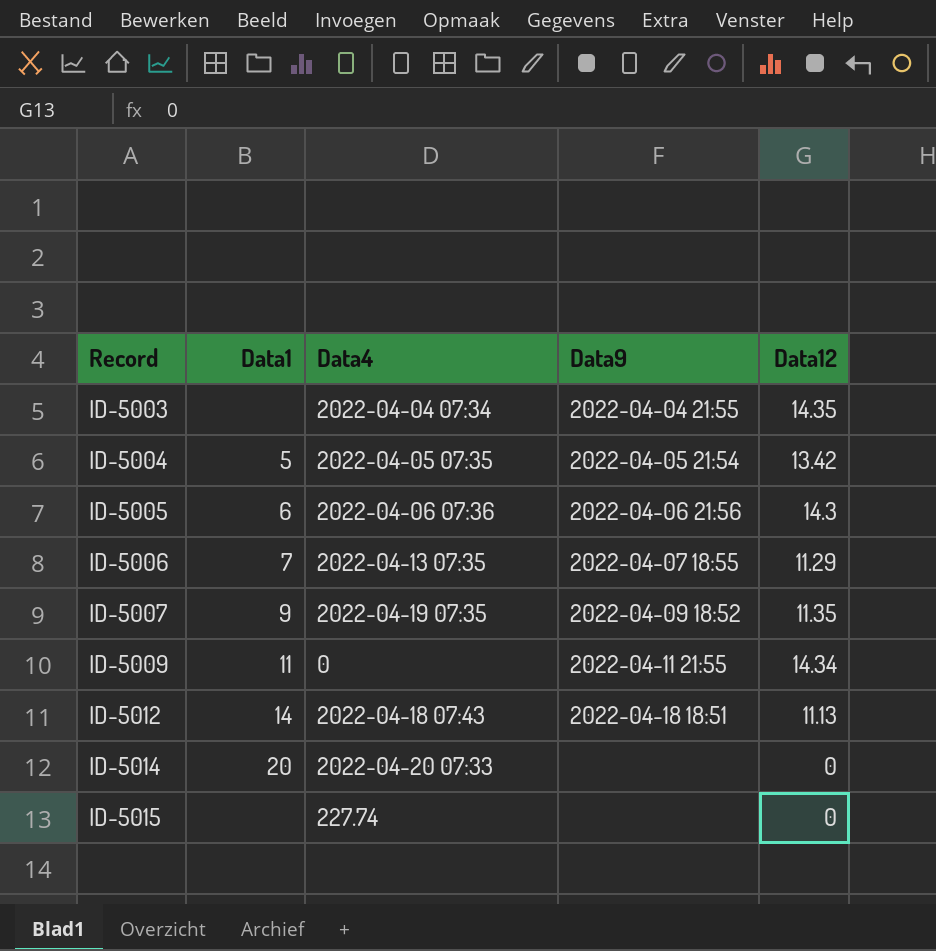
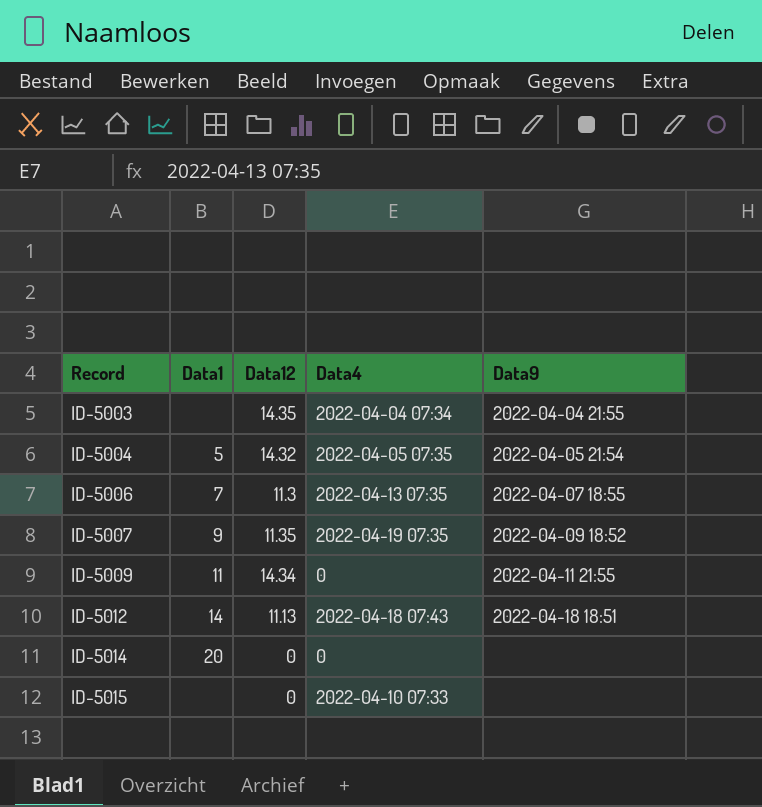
column Data12 | position: 5 -> 3
row ID-5005: 6 | 2022-04-06 07:36 | 2022-04-06 21:56 | 14.3 -> none
ID-5004 | Data12: 13.42 -> 14.32
ID-5006 | Data12: 11.29 -> 11.3
ID-5014 | Data4: 2022-04-20 07:33 -> 0
ID-5015 | Data4: 227.74 -> 2022-04-10 07:33

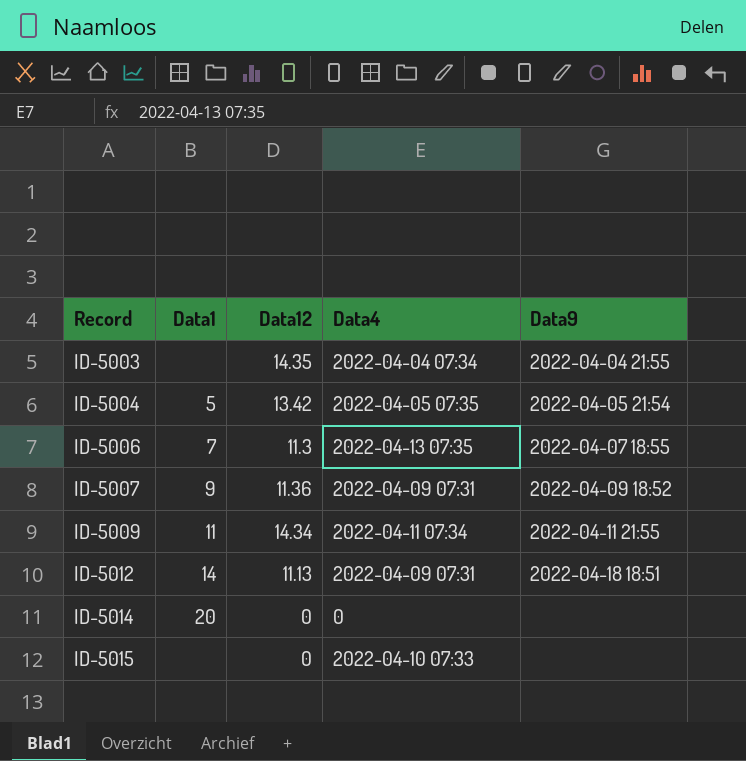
ID-5004 | Data12: 14.32 -> 13.42
ID-5007 | Data12: 11.35 -> 11.36
ID-5007 | Data4: 2022-04-19 07:35 -> 2022-04-09 07:31
ID-5009 | Data4: 0 -> 2022-04-11 07:34
ID-5012 | Data4: 2022-04-18 07:43 -> 2022-04-09 07:31

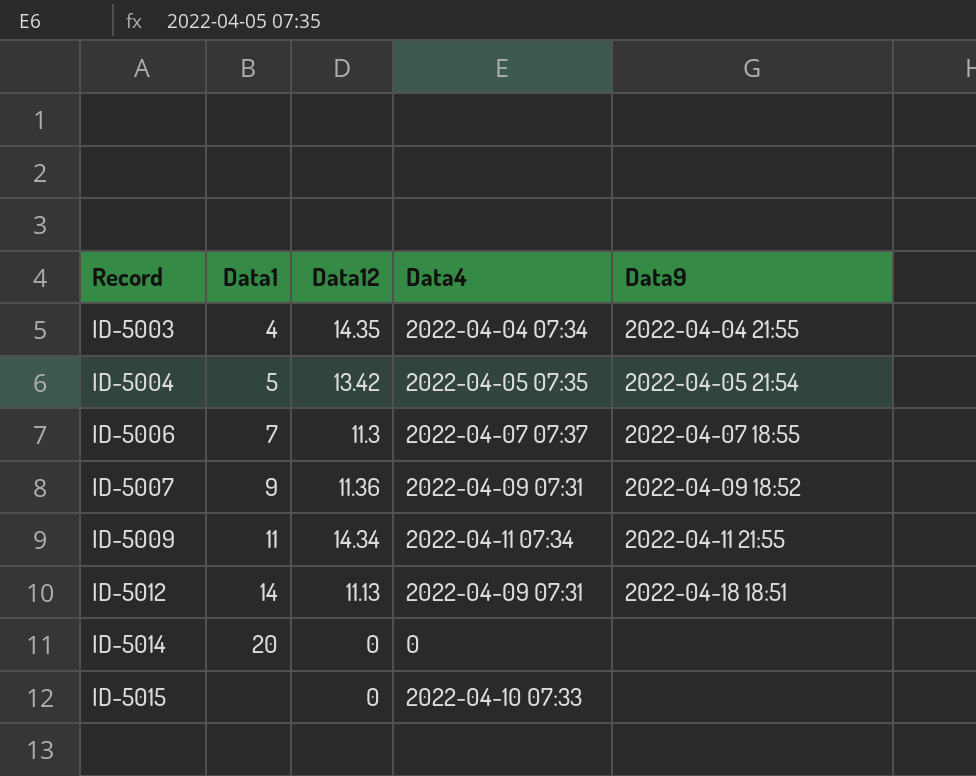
ID-5003 | Data1: none -> 4
ID-5006 | Data4: 2022-04-13 07:35 -> 2022-04-07 07:37

